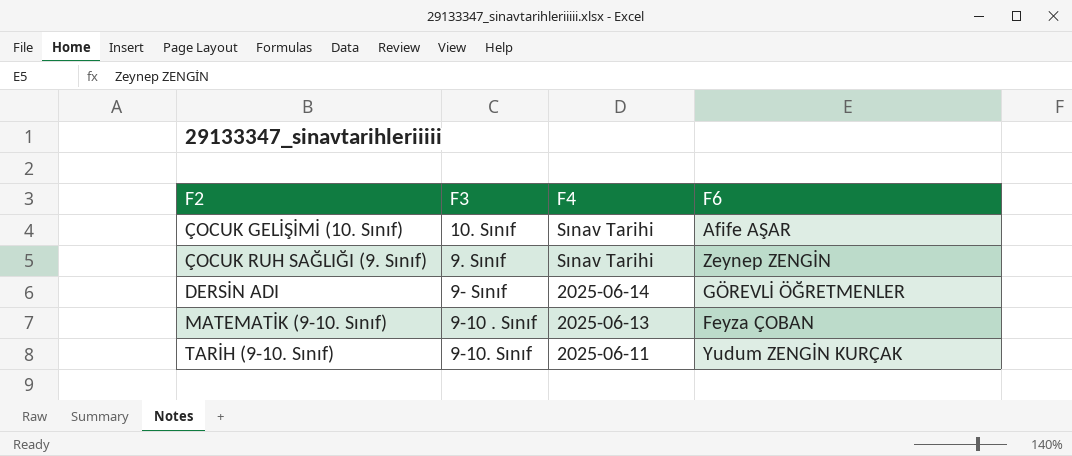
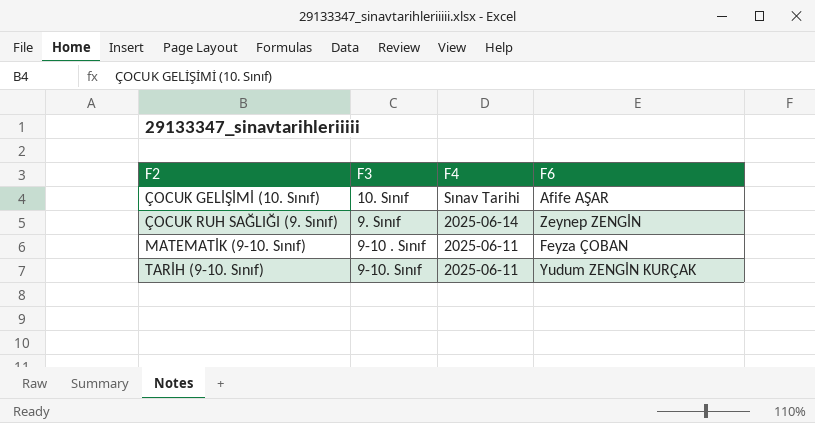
row DERSİN ADI: 9- Sınıf | 2025-06-14 | GÖREVLİ ÖĞRETMENLER -> none
ÇOCUK RUH SAĞLIĞI (9. Sınıf) | F4: Sınav Tarihi -> 2025-06-14
MATEMATİK (9-10. Sınıf) | F4: 2025-06-13 -> 2025-06-11

